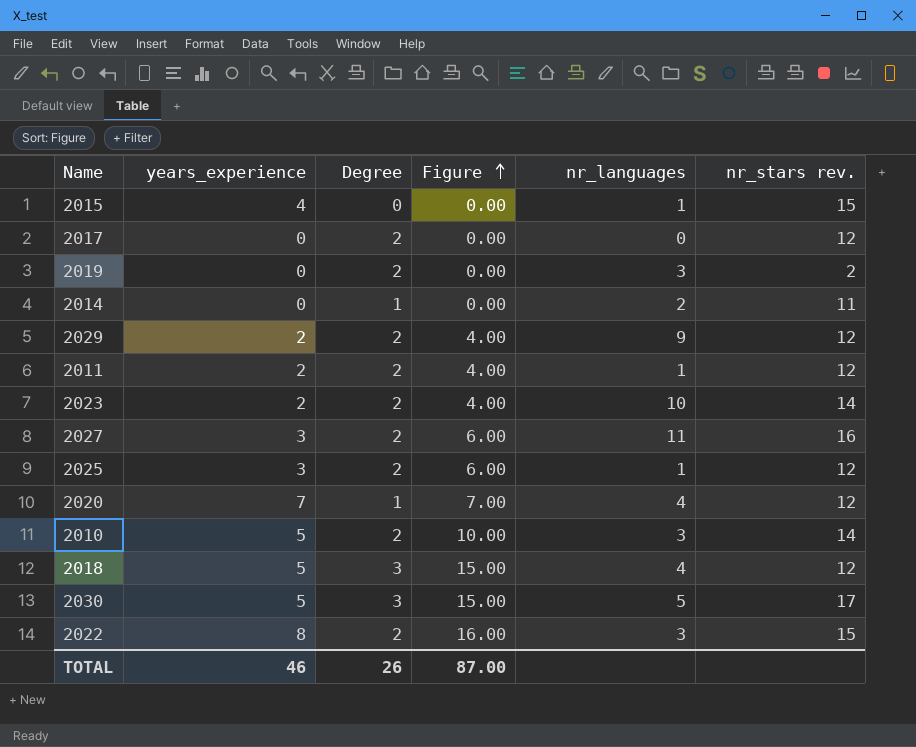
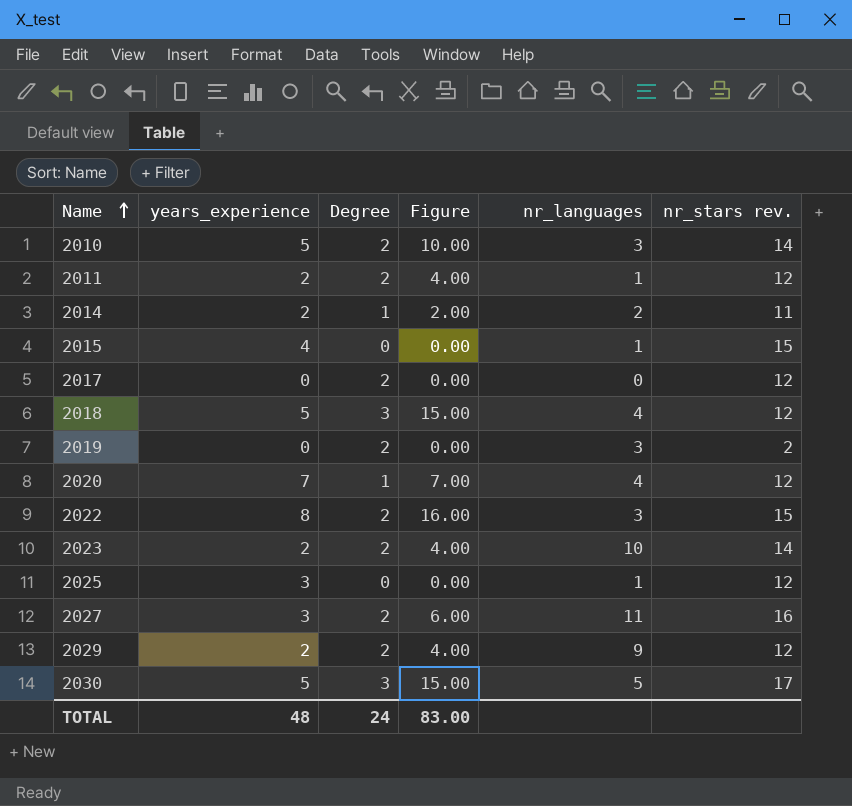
row order: Figure ascending -> Name ascending
2014 | years_experience: 0 -> 2
2014 | Figure: 0.00 -> 2.00
2025 | Degree: 2 -> 0
2025 | Figure: 6.00 -> 0.00
TOTAL | years_experience: 46 -> 48
TOTAL | Degree: 26 -> 24
TOTAL | Figure: 87.00 -> 83.00

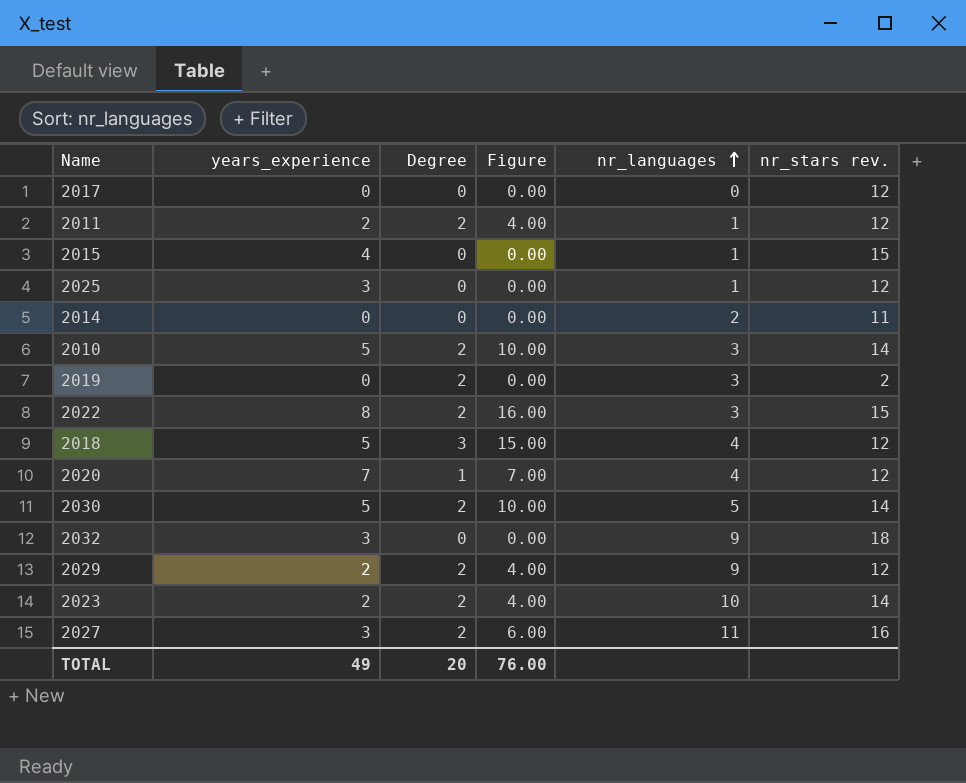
row order: Name ascending -> nr_languages ascending
2017 | Degree: 2 -> 0
2014 | years_experience: 2 -> 0
2014 | Degree: 1 -> 0
2014 | Figure: 2.00 -> 0.00
2030 | Degree: 3 -> 2
2030 | Figure: 15.00 -> 10.00
2030 | nr_stars rev.: 17 -> 14
row 2032: none -> 3 | 0 | 0.00 | 9 | 18
TOTAL | years_experience: 48 -> 49
TOTAL | Degree: 24 -> 20
TOTAL | Figure: 83.00 -> 76.00

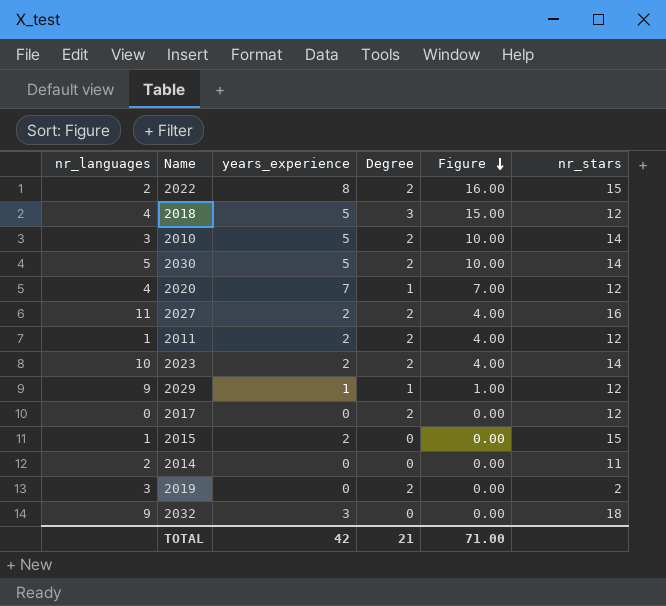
row order: nr_languages ascending -> Figure descending
column nr_languages | position: 5 -> 1
column name: nr_stars rev. -> nr_stars
row 2025: 3 | 0 | 0.00 | 1 | 12 -> none
2022 | nr_languages: 3 -> 2
2027 | years_experience: 3 -> 2
2027 | Figure: 6.00 -> 4.00
2029 | years_experience: 2 -> 1
2029 | Degree: 2 -> 1
2029 | Figure: 4.00 -> 1.00
2017 | Degree: 0 -> 2
2015 | years_experience: 4 -> 2
TOTAL | years_experience: 49 -> 42
TOTAL | Degree: 20 -> 21
TOTAL | Figure: 76.00 -> 71.00

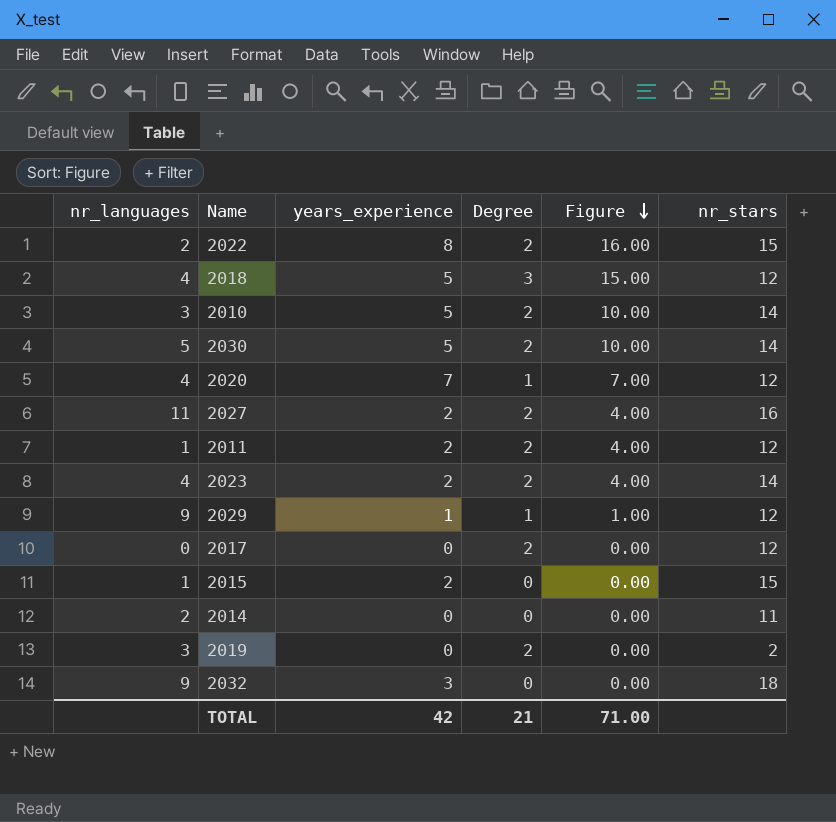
2023 | nr_languages: 10 -> 4

